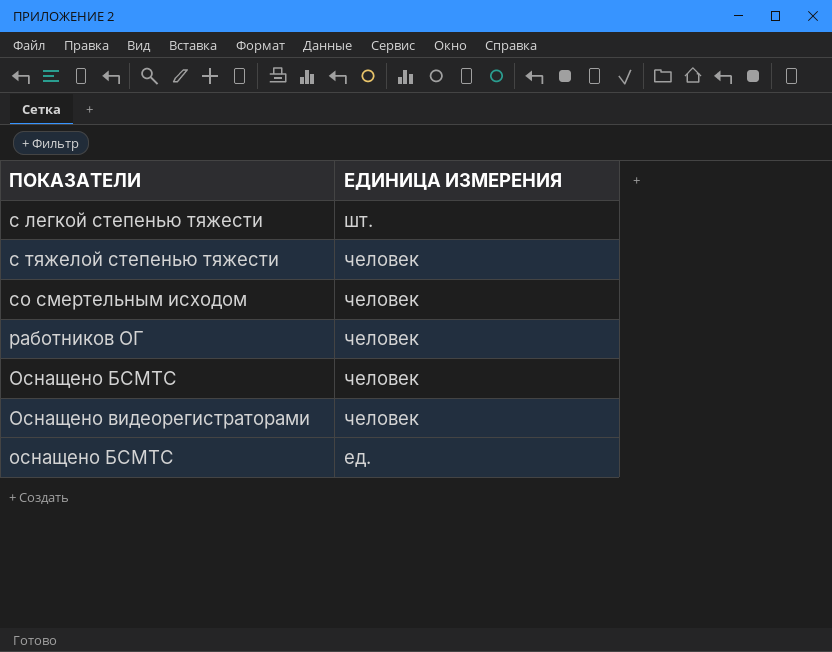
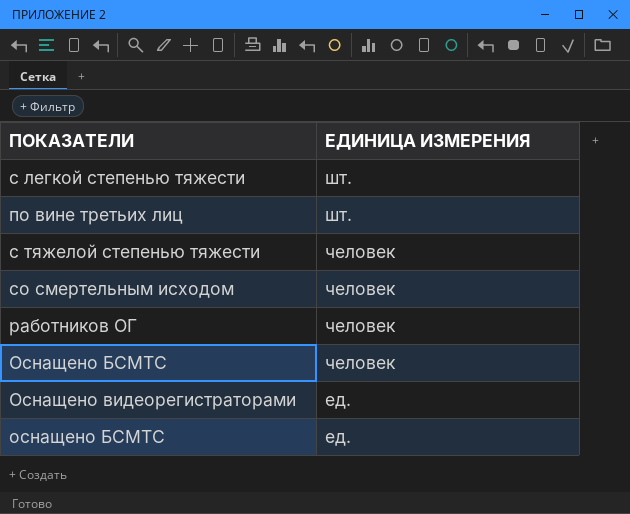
row по вине третьих лиц: none -> шт.
Оснащено видеорегистраторами | ЕДИНИЦА ИЗМЕРЕНИЯ: человек -> ед.

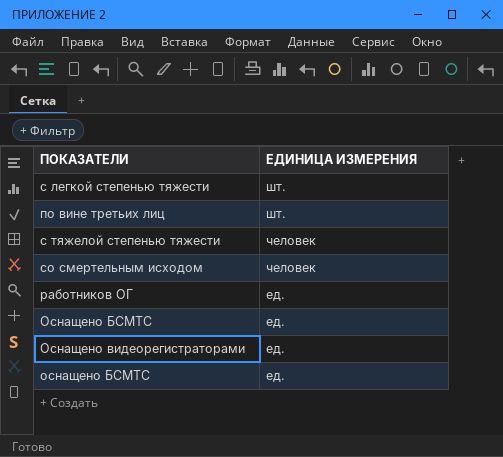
работников ОГ | ЕДИНИЦА ИЗМЕРЕНИЯ: человек -> ед.
Оснащено БСМТС | ЕДИНИЦА ИЗМЕРЕНИЯ: человек -> ед.

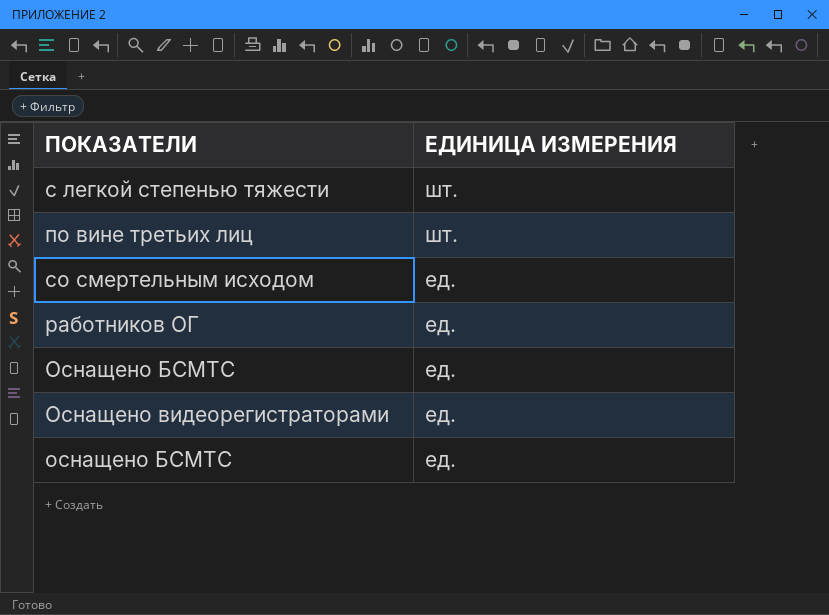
row с тяжелой степенью тяжести: человек -> none
со смертельным исходом | ЕДИНИЦА ИЗМЕРЕНИЯ: человек -> ед.

